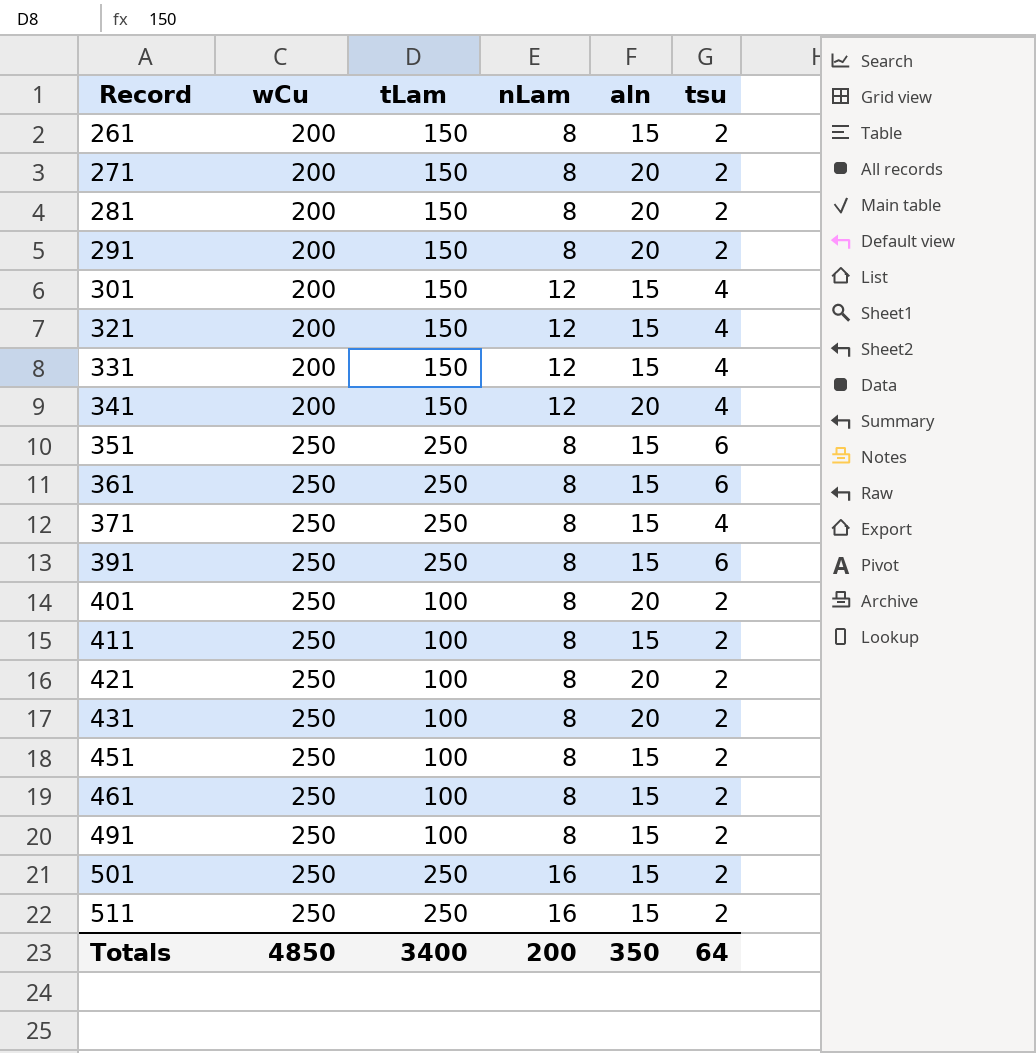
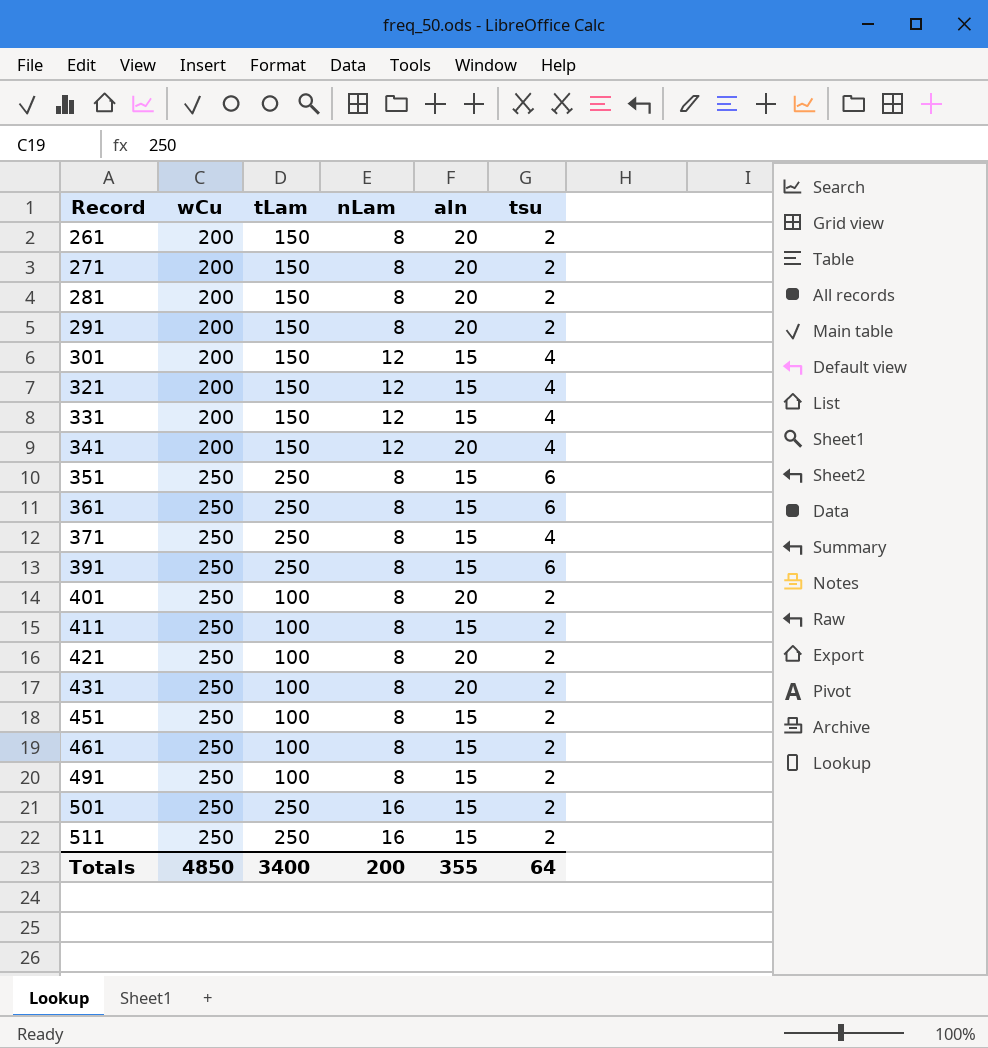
261 | aln: 15 -> 20
Totals | aln: 350 -> 355

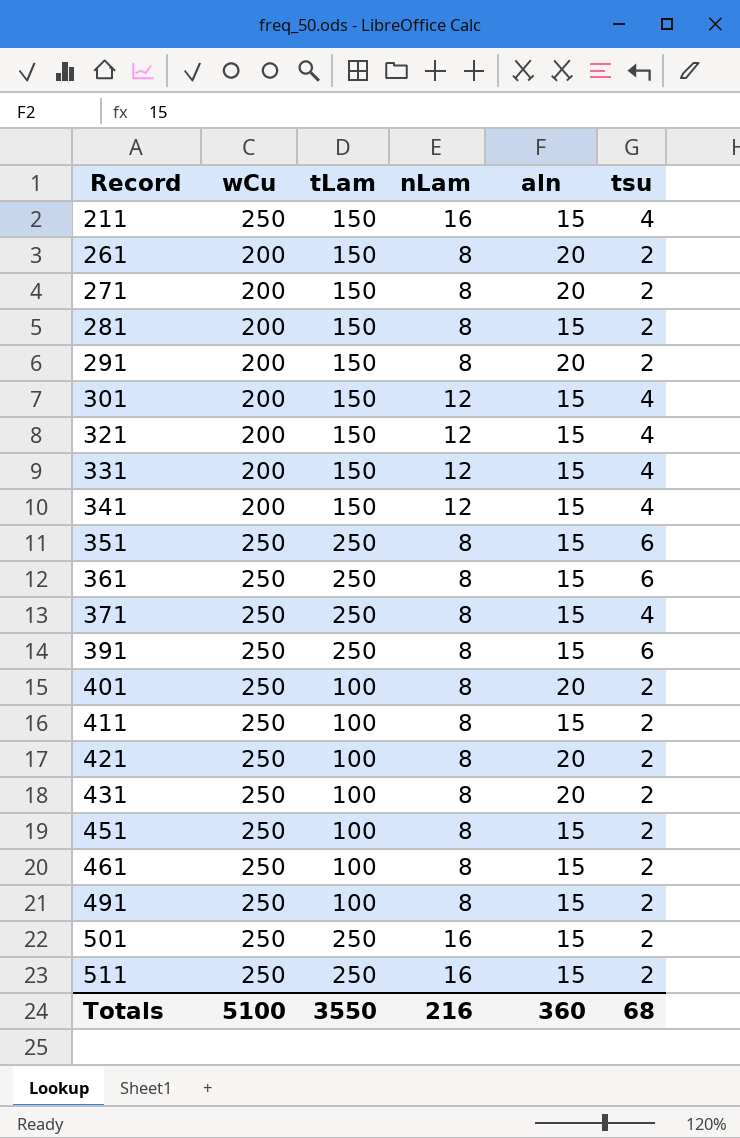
row 211: none -> 250 | 150 | 16 | 15 | 4
281 | aln: 20 -> 15
341 | aln: 20 -> 15
Totals | wCu: 4850 -> 5100
Totals | tLam: 3400 -> 3550
Totals | nLam: 200 -> 216
Totals | aln: 355 -> 360
Totals | tsu: 64 -> 68

